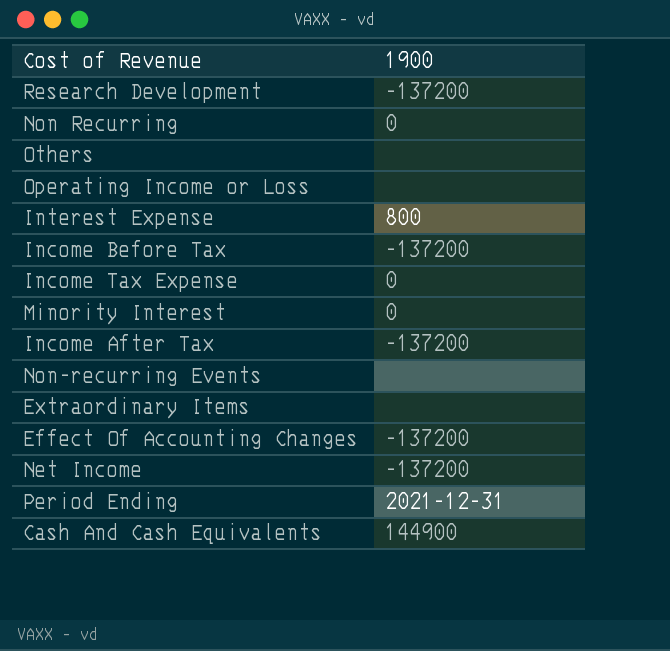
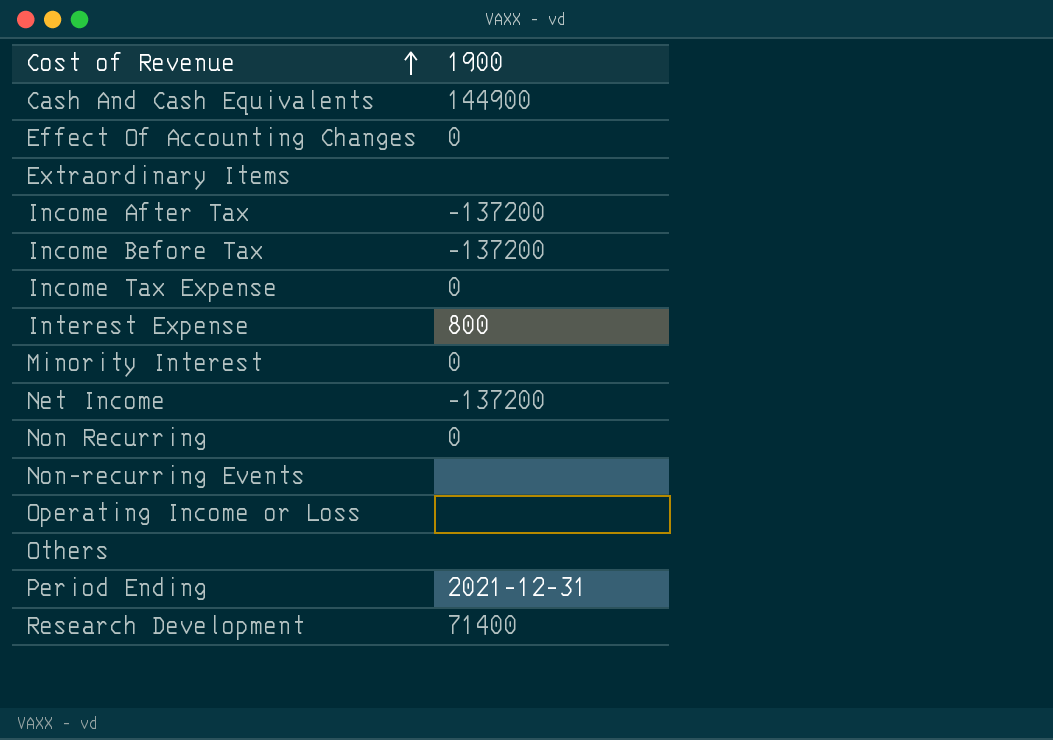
row order: none -> Cost of Revenue ascending
Effect Of Accounting Changes | 1900: -137200 -> 0
Research Development | 1900: -137200 -> 71400

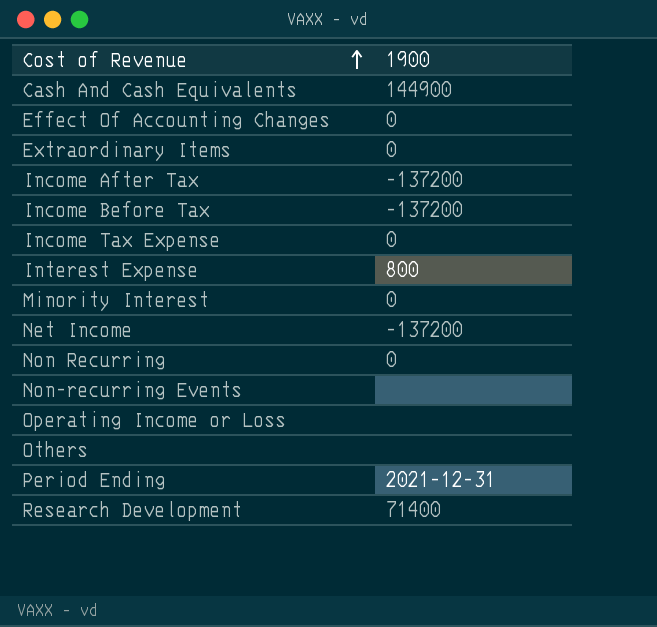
Extraordinary Items | 1900: none -> 0

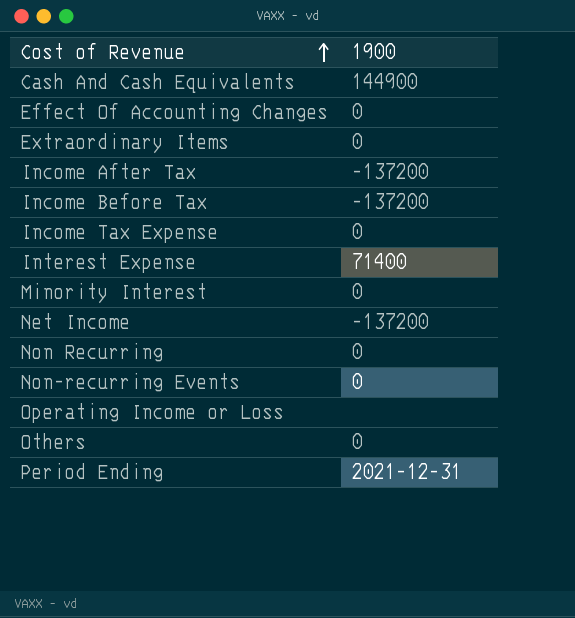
row Research Development: 71400 -> none
Interest Expense | 1900: 800 -> 71400
Non-recurring Events | 1900: none -> 0
Others | 1900: none -> 0

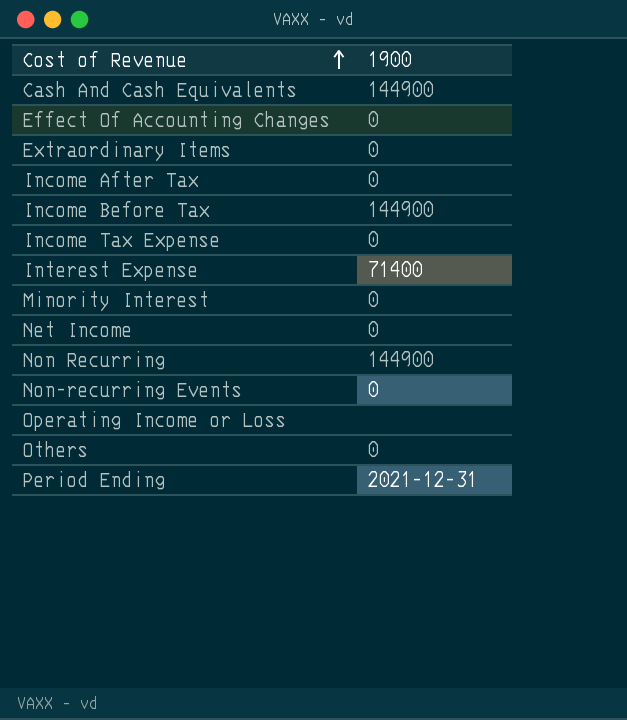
Income After Tax | 1900: -137200 -> 0
Income Before Tax | 1900: -137200 -> 144900
Net Income | 1900: -137200 -> 0
Non Recurring | 1900: 0 -> 144900

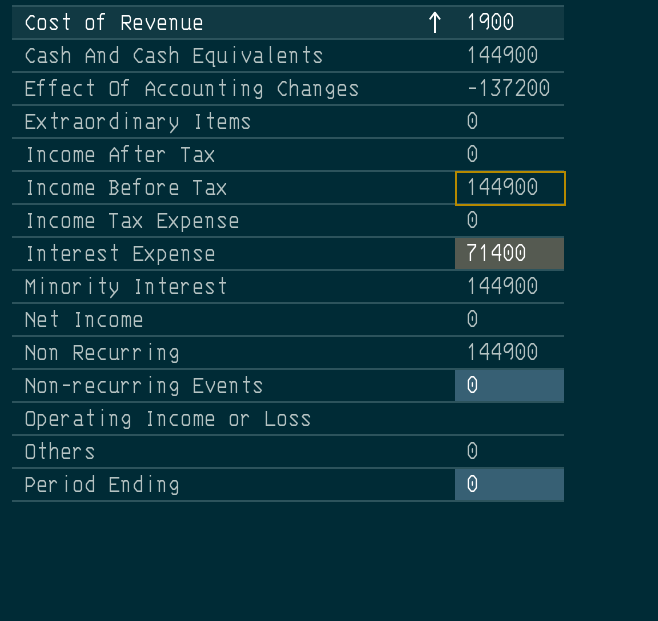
Effect Of Accounting Changes | 1900: 0 -> -137200
Minority Interest | 1900: 0 -> 144900
Period Ending | 1900: 2021-12-31 -> 0

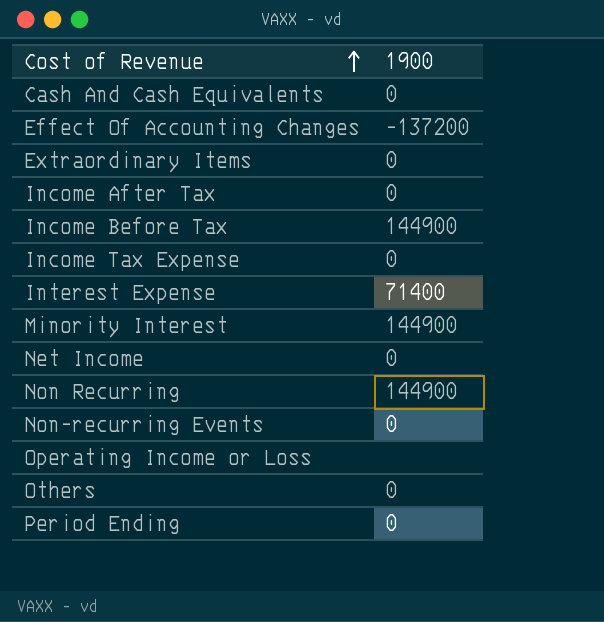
Cash And Cash Equivalents | 1900: 144900 -> 0

